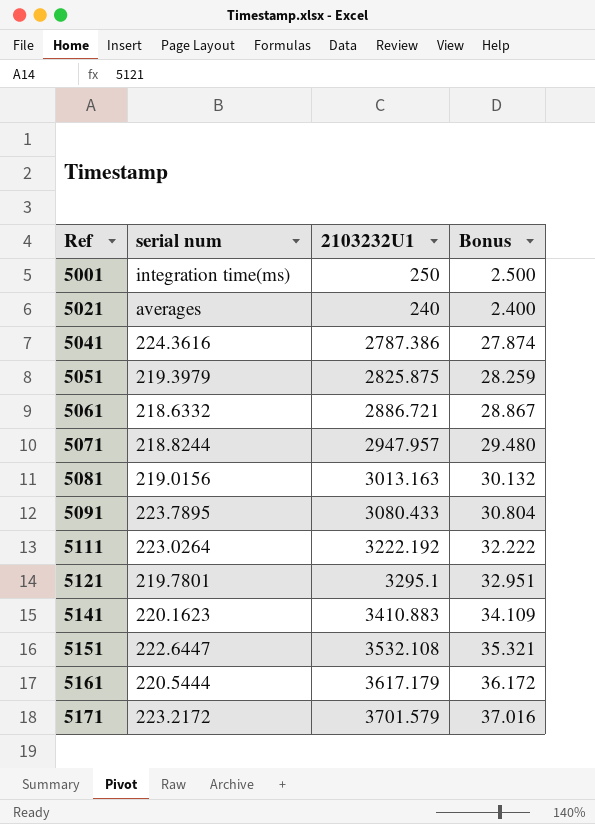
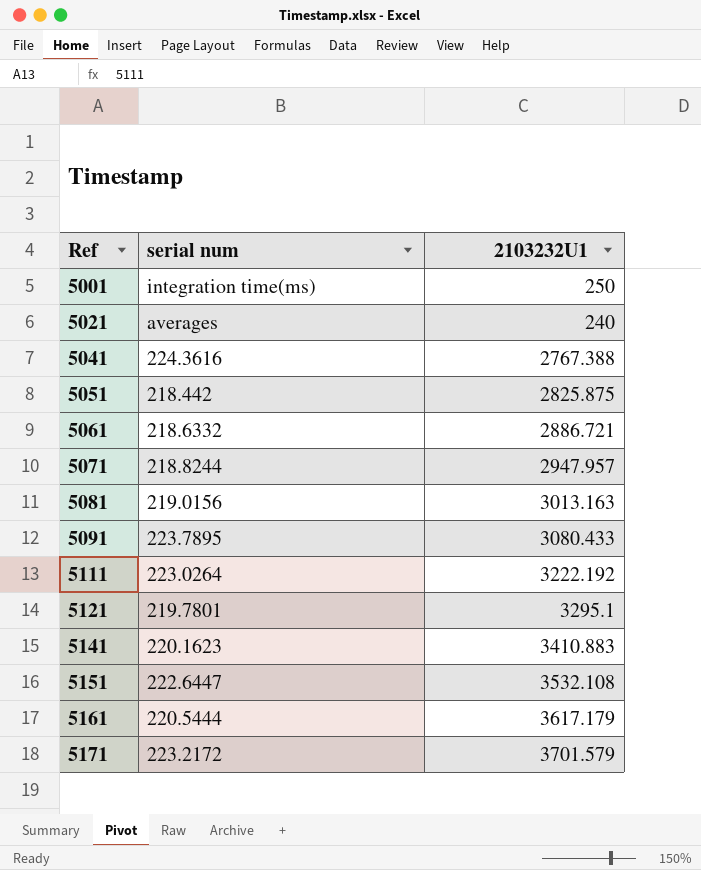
column Bonus | formula: [2103232U1] * 0.01 -> none
5041 | 2103232U1: 2787.386 -> 2767.388
5051 | serial num: 219.3979 -> 218.442

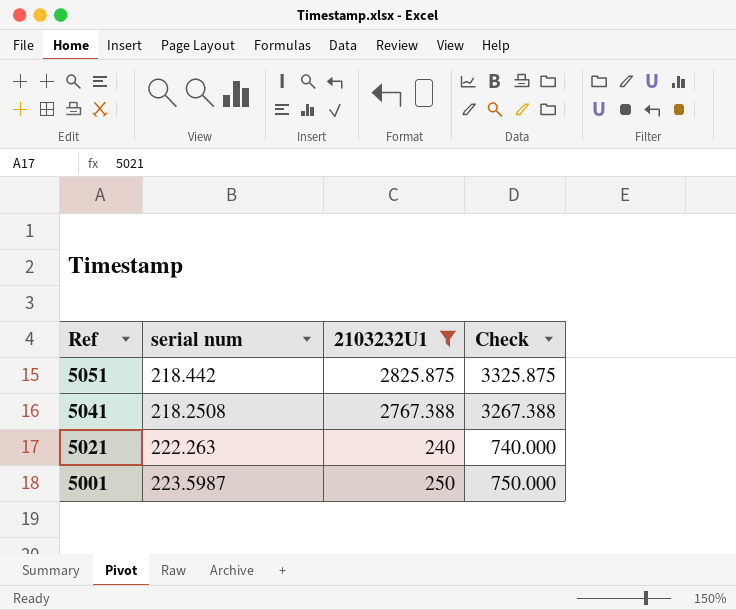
filter: none -> 2103232U1 <= 2825.875
row order: Ref ascending -> Ref descending
column Check | formula: none -> [2103232U1] + 500
5041 | serial num: 224.3616 -> 218.2508
5021 | serial num: averages -> 222.263
5001 | serial num: integration time(ms) -> 223.5987

